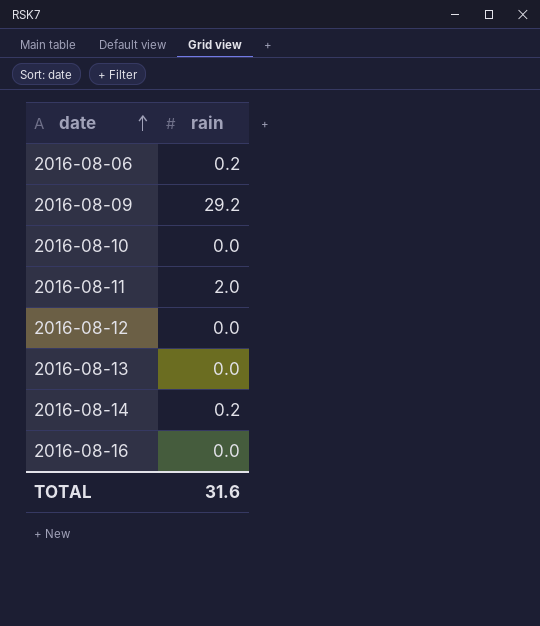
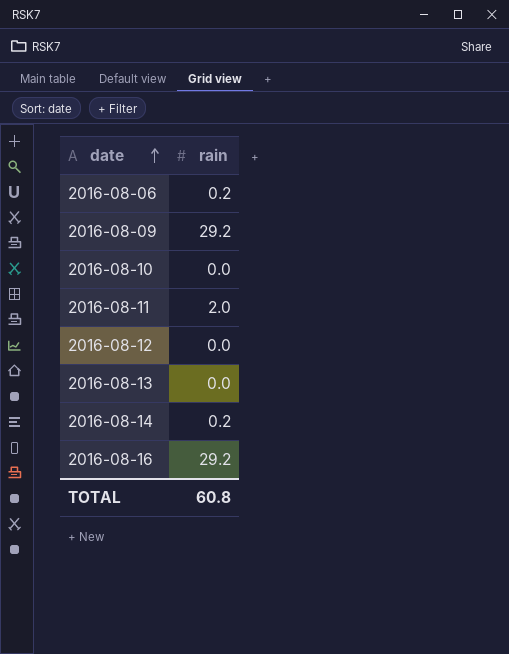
2016-08-16 | rain: 0.0 -> 29.2
TOTAL | rain: 31.6 -> 60.8

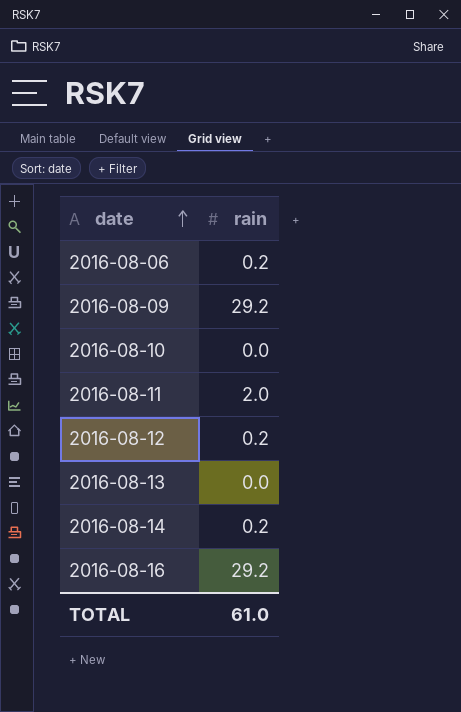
2016-08-12 | rain: 0.0 -> 0.2
TOTAL | rain: 60.8 -> 61.0

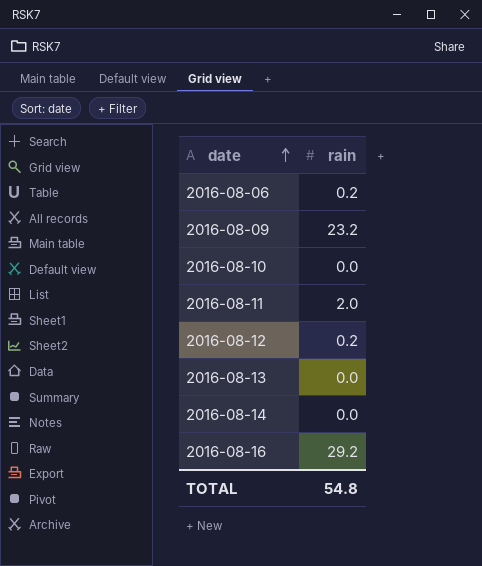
2016-08-09 | rain: 29.2 -> 23.2
2016-08-14 | rain: 0.2 -> 0.0
TOTAL | rain: 61.0 -> 54.8

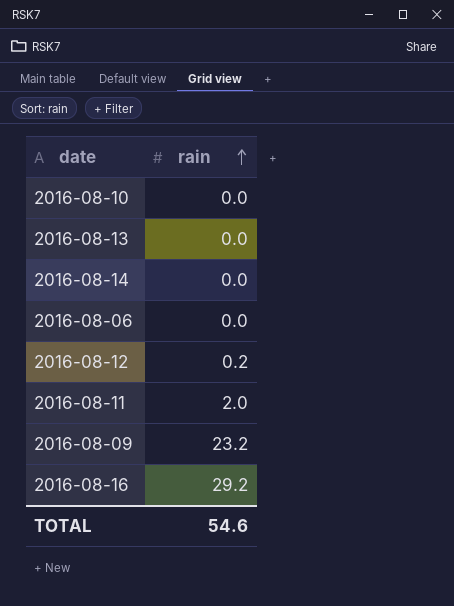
row order: date ascending -> rain ascending
2016-08-06 | rain: 0.2 -> 0.0
TOTAL | rain: 54.8 -> 54.6

